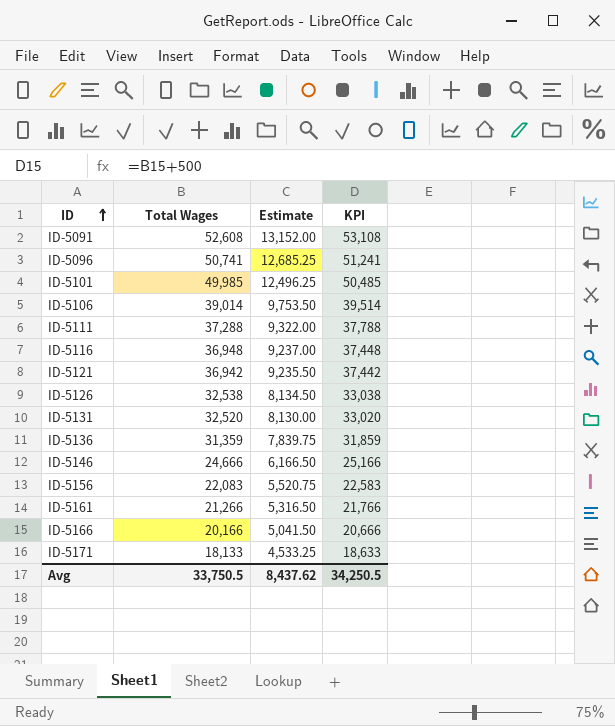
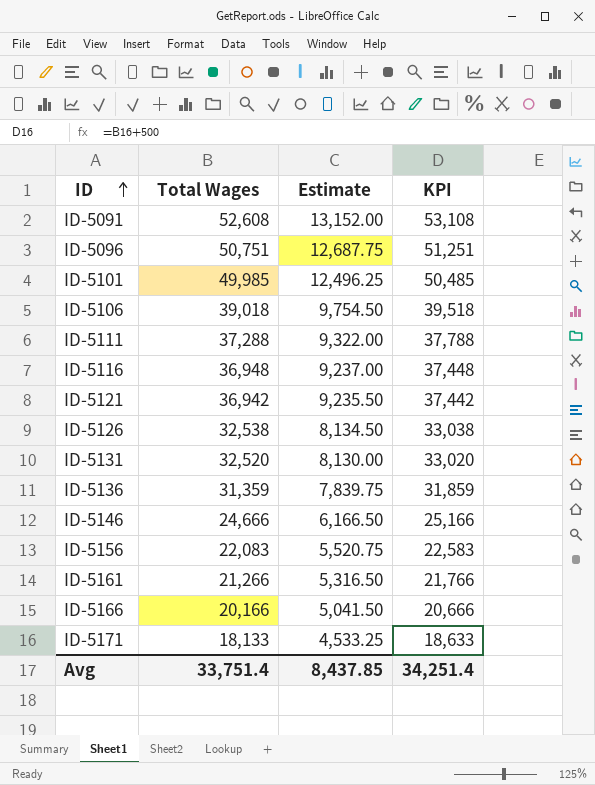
ID-5096 | Total Wages: 50,741 -> 50,751
ID-5096 | Estimate: 12,685.25 -> 12,687.75
ID-5096 | KPI: 51,241 -> 51,251
ID-5106 | Total Wages: 39,014 -> 39,018
ID-5106 | Estimate: 9,753.50 -> 9,754.50
ID-5106 | KPI: 39,514 -> 39,518
Avg | Total Wages: 33,750.5 -> 33,751.4
Avg | Estimate: 8,437.62 -> 8,437.85
Avg | KPI: 34,250.5 -> 34,251.4

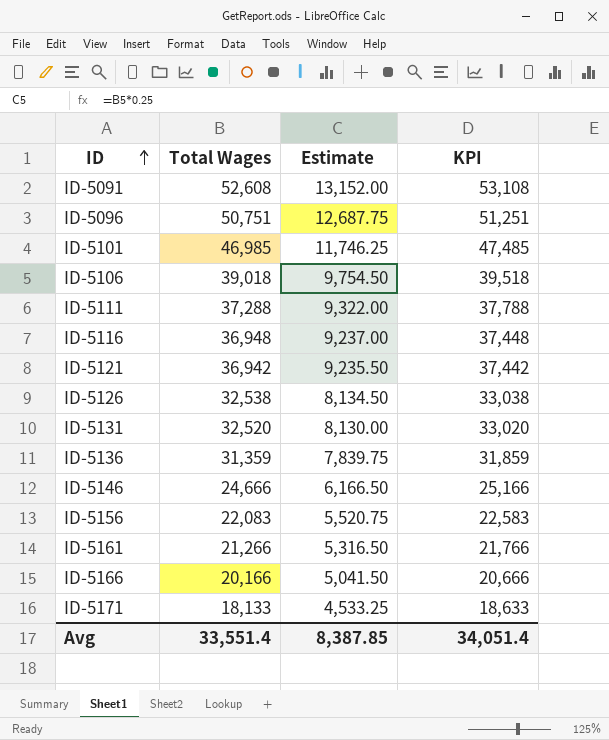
ID-5101 | Total Wages: 49,985 -> 46,985
ID-5101 | Estimate: 12,496.25 -> 11,746.25
ID-5101 | KPI: 50,485 -> 47,485
Avg | Total Wages: 33,751.4 -> 33,551.4
Avg | Estimate: 8,437.85 -> 8,387.85
Avg | KPI: 34,251.4 -> 34,051.4

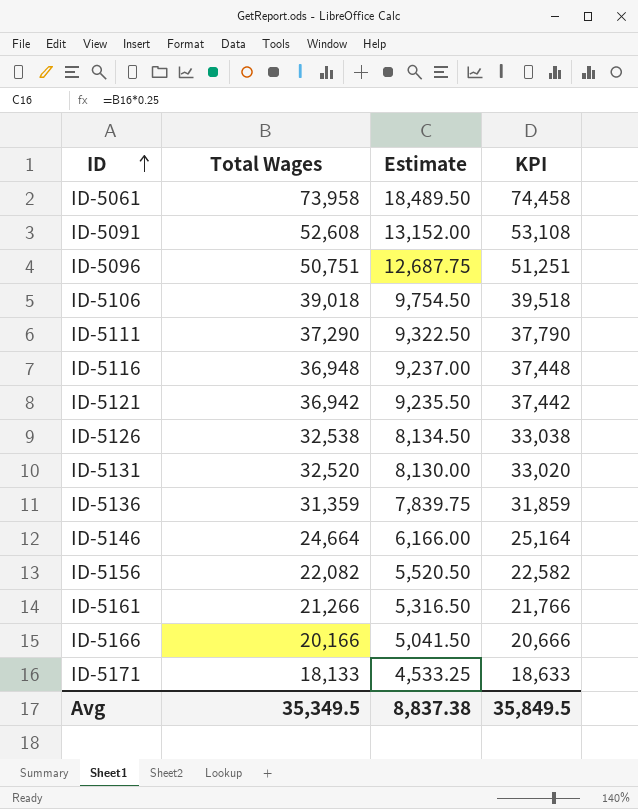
row ID-5101: 46,985 | 11,746.25 | 47,485 -> none
row ID-5061: none -> 73,958 | 18,489.50 | 74,458
ID-5111 | Total Wages: 37,288 -> 37,290
ID-5111 | Estimate: 9,322.00 -> 9,322.50
ID-5111 | KPI: 37,788 -> 37,790
ID-5146 | Total Wages: 24,666 -> 24,664
ID-5146 | Estimate: 6,166.50 -> 6,166.00
ID-5146 | KPI: 25,166 -> 25,164
ID-5156 | Total Wages: 22,083 -> 22,082
ID-5156 | Estimate: 5,520.75 -> 5,520.50
ID-5156 | KPI: 22,583 -> 22,582
Avg | Total Wages: 33,551.4 -> 35,349.5
Avg | Estimate: 8,387.85 -> 8,837.38
Avg | KPI: 34,051.4 -> 35,849.5

